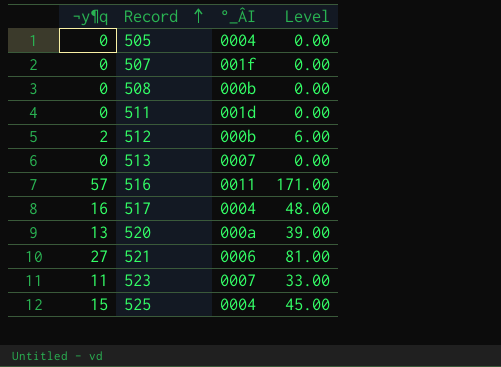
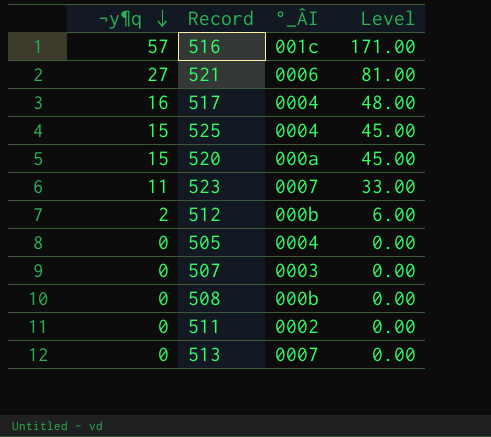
row order: Record ascending -> ¬y¶q descending
516 | °_ÂI: 0011 -> 001c
520 | ¬y¶q: 13 -> 15
520 | Level: 39.00 -> 45.00
507 | °_ÂI: 001f -> 0003
511 | °_ÂI: 001d -> 0002

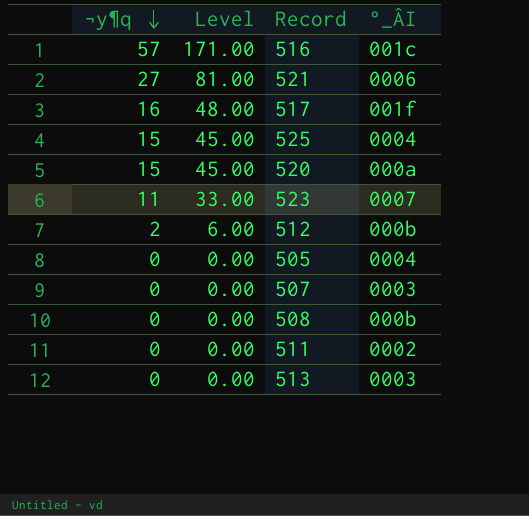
column Level | position: 4 -> 2
517 | °_ÂI: 0004 -> 001f
513 | °_ÂI: 0007 -> 0003

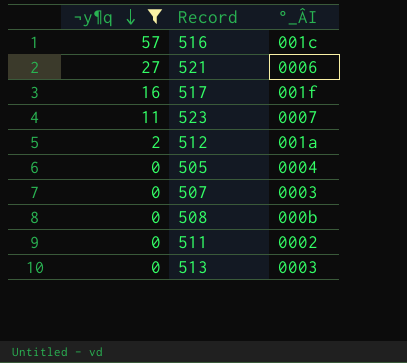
filter: none -> ¬y¶q != 15
column Level | formula: [¬y¶q] * 3 -> none
512 | °_ÂI: 000b -> 001a

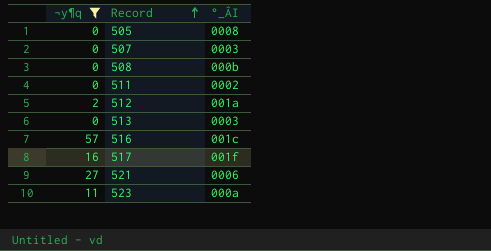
row order: ¬y¶q descending -> Record ascending
505 | °_ÂI: 0004 -> 0008
523 | °_ÂI: 0007 -> 000a

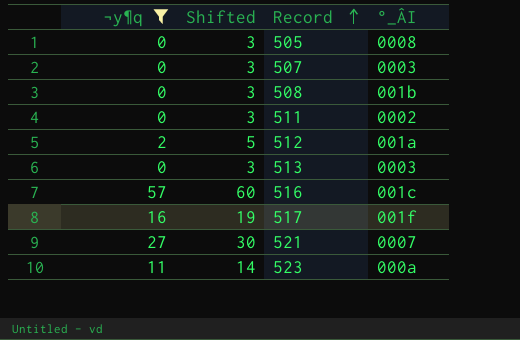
column Shifted | formula: none -> [¬y¶q] + 3
508 | °_ÂI: 000b -> 001b
521 | °_ÂI: 0006 -> 0007

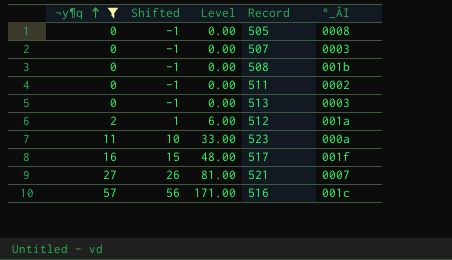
row order: Record ascending -> ¬y¶q ascending
column Shifted | formula: [¬y¶q] + 3 -> [¬y¶q] - 1
column Level | formula: none -> [¬y¶q] * 3

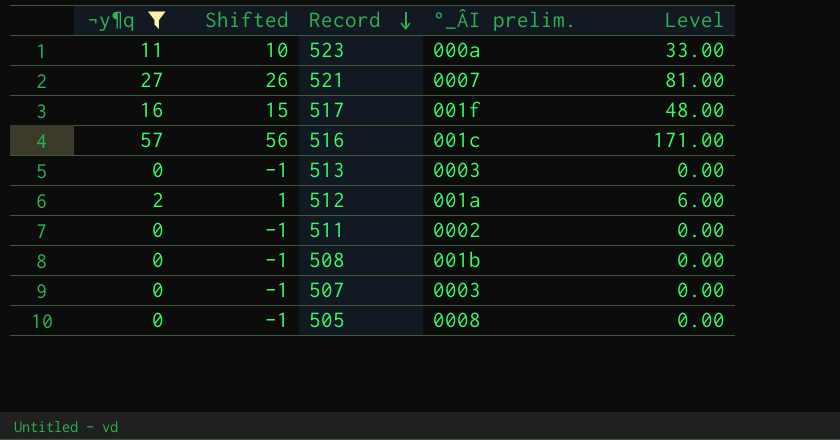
row order: ¬y¶q ascending -> Record descending
column name: °_ÂI -> °_ÂI prelim.
column Level | position: 3 -> 5

